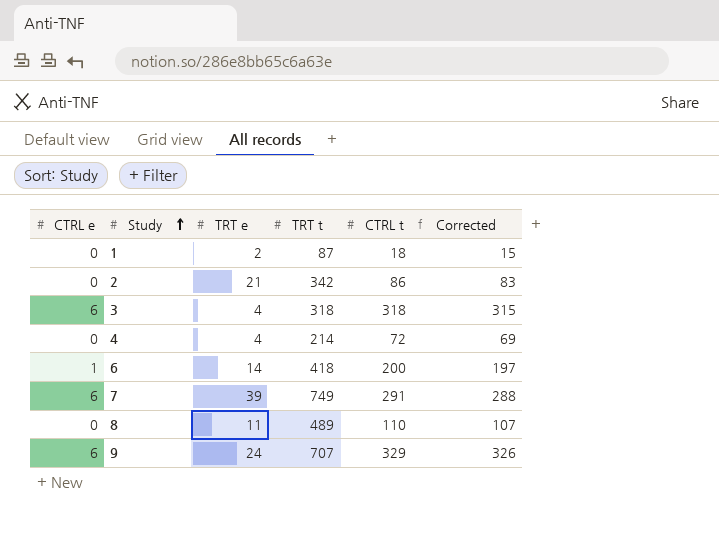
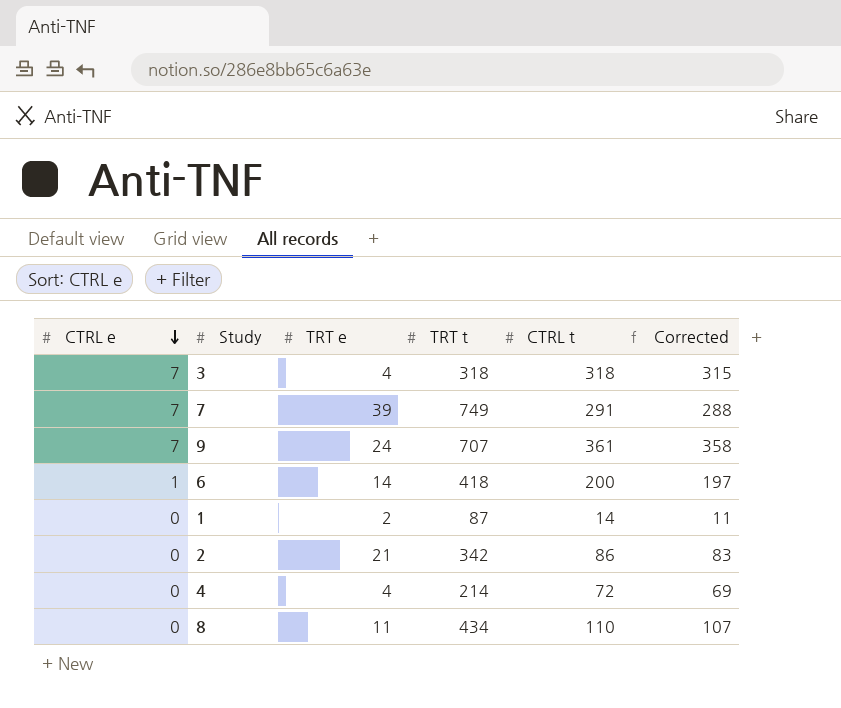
row order: Study ascending -> CTRL e descending
3 | CTRL e: 6 -> 7
7 | CTRL e: 6 -> 7
9 | CTRL e: 6 -> 7
9 | CTRL t: 329 -> 361
9 | Corrected: 326 -> 358
1 | CTRL t: 18 -> 14
1 | Corrected: 15 -> 11
8 | TRT t: 489 -> 434

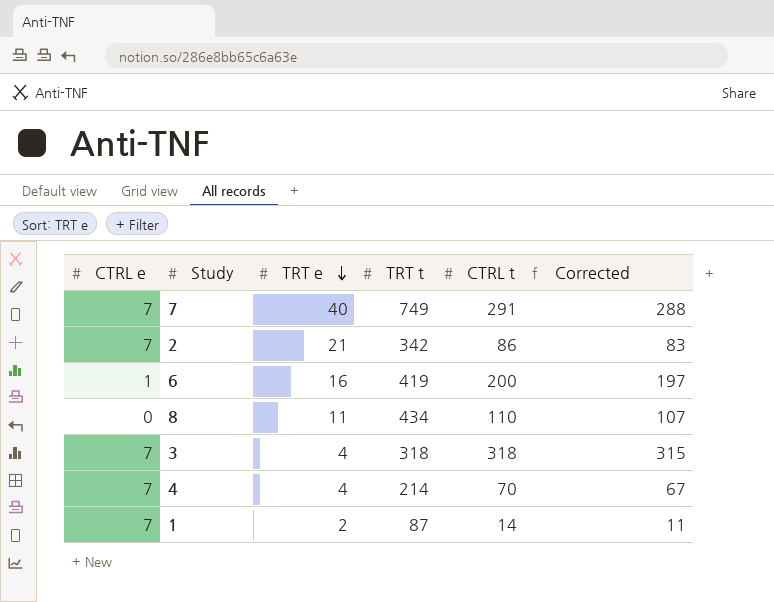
row order: CTRL e descending -> TRT e descending
row 9: 7 | 24 | 707 | 361 | 358 -> none
7 | TRT e: 39 -> 40
2 | CTRL e: 0 -> 7
6 | TRT e: 14 -> 16
6 | TRT t: 418 -> 419
4 | CTRL e: 0 -> 7
4 | CTRL t: 72 -> 70
4 | Corrected: 69 -> 67
1 | CTRL e: 0 -> 7

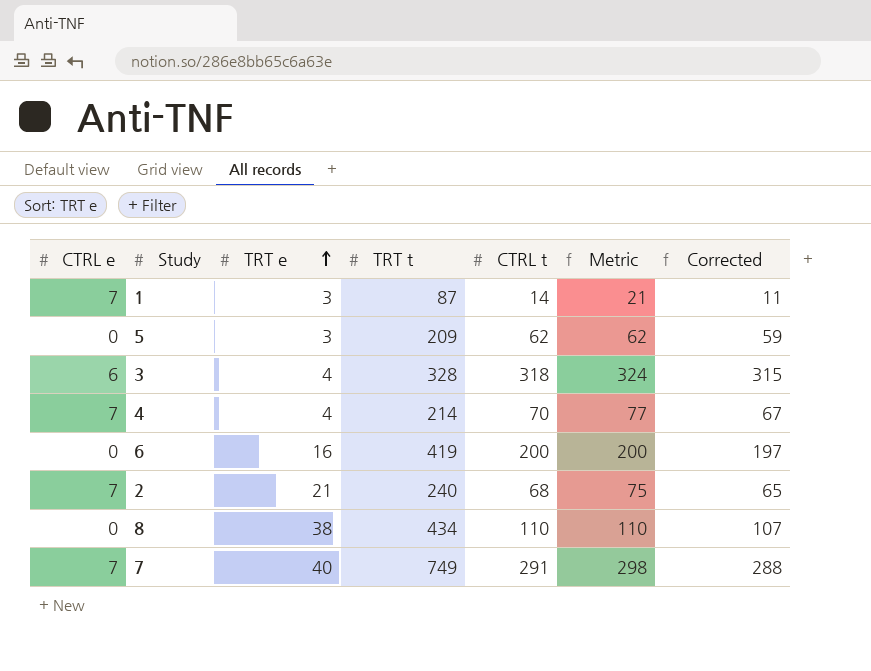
row order: TRT e descending -> TRT e ascending
column Metric | formula: none -> [CTRL e] + [CTRL t]
1 | TRT e: 2 -> 3
row 5: none -> 0 | 3 | 209 | 62 | 62 | 59
3 | CTRL e: 7 -> 6
3 | TRT t: 318 -> 328
6 | CTRL e: 1 -> 0
2 | TRT t: 342 -> 240
2 | CTRL t: 86 -> 68
2 | Corrected: 83 -> 65
8 | TRT e: 11 -> 38

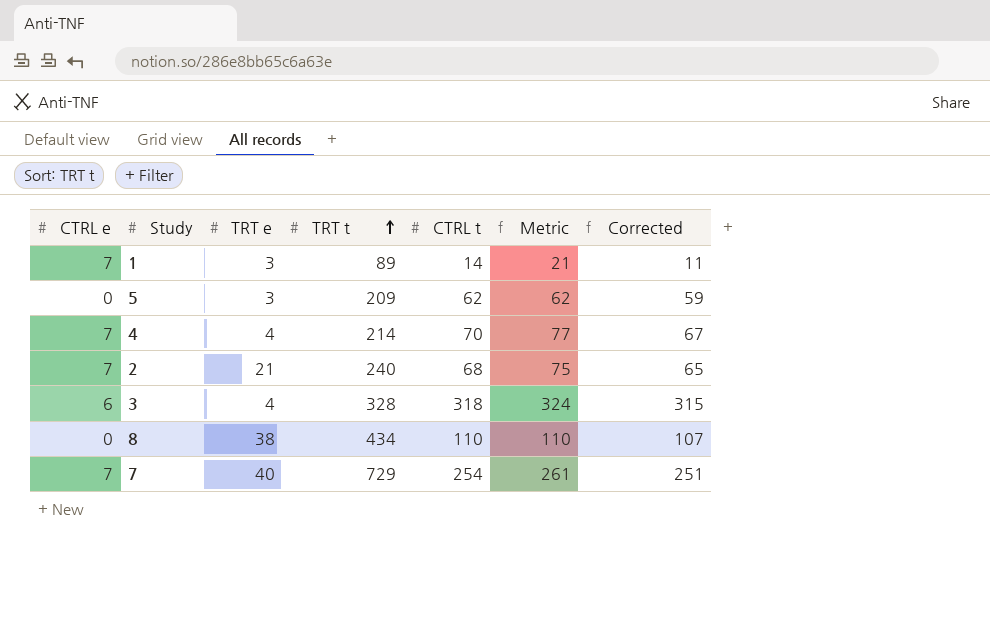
row order: TRT e ascending -> TRT t ascending
row 6: 0 | 16 | 419 | 200 | 200 | 197 -> none
1 | TRT t: 87 -> 89
7 | TRT t: 749 -> 729
7 | CTRL t: 291 -> 254
7 | Metric: 298 -> 261
7 | Corrected: 288 -> 251

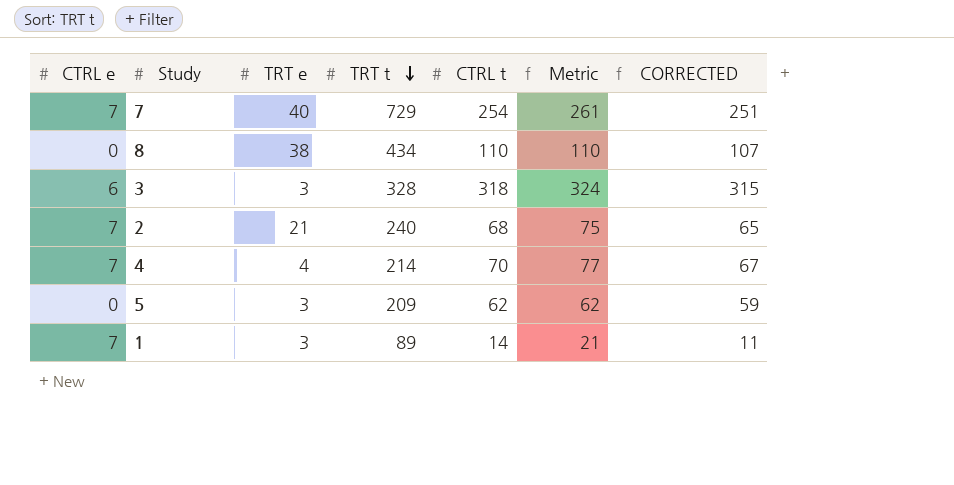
row order: TRT t ascending -> TRT t descending
column name: Corrected -> CORRECTED
3 | TRT e: 4 -> 3

